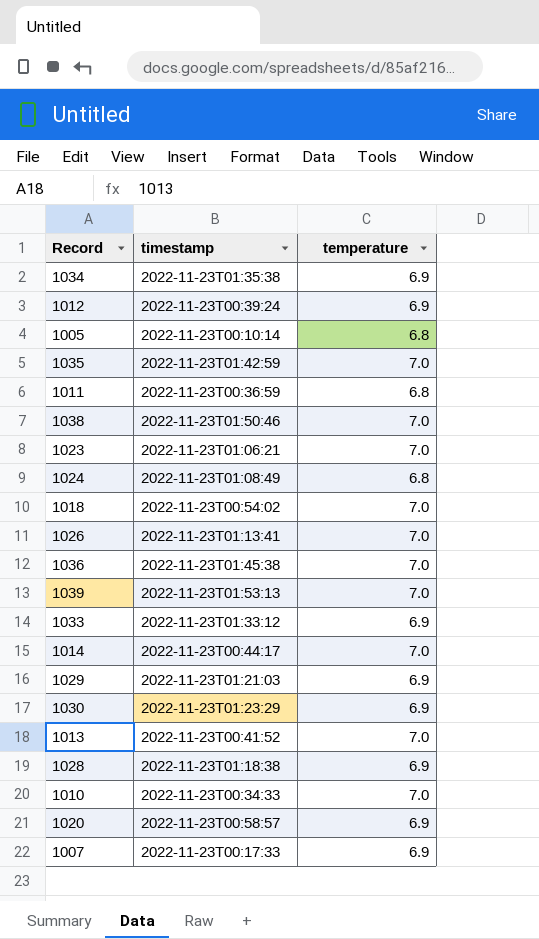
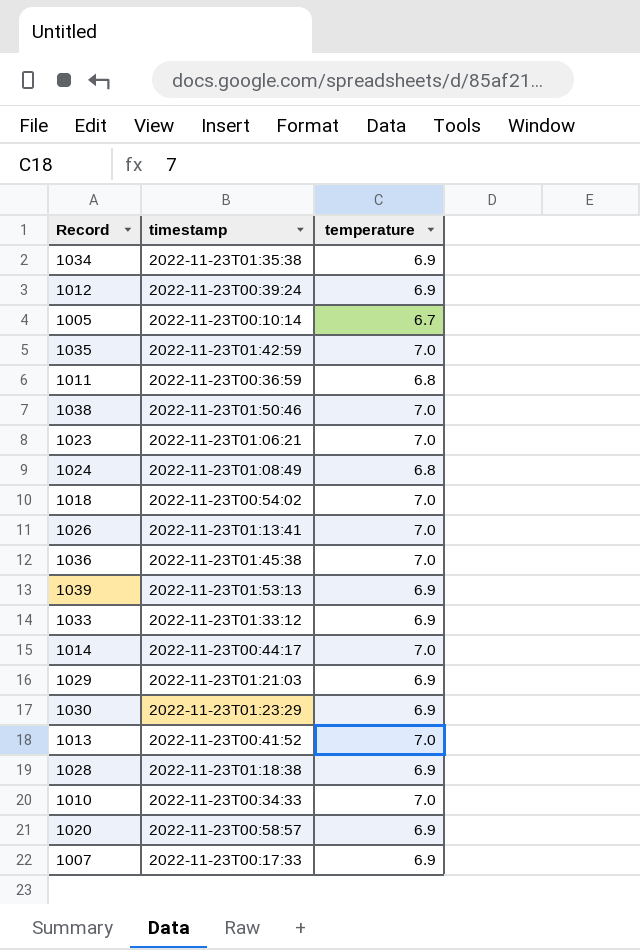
1005 | temperature: 6.8 -> 6.7
1039 | temperature: 7.0 -> 6.9

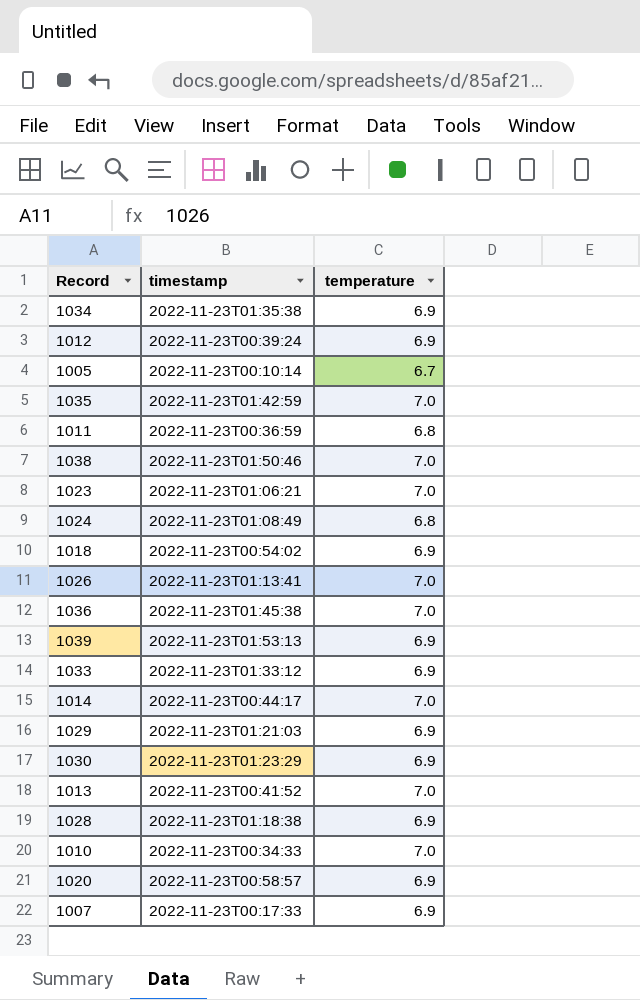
1018 | temperature: 7.0 -> 6.9

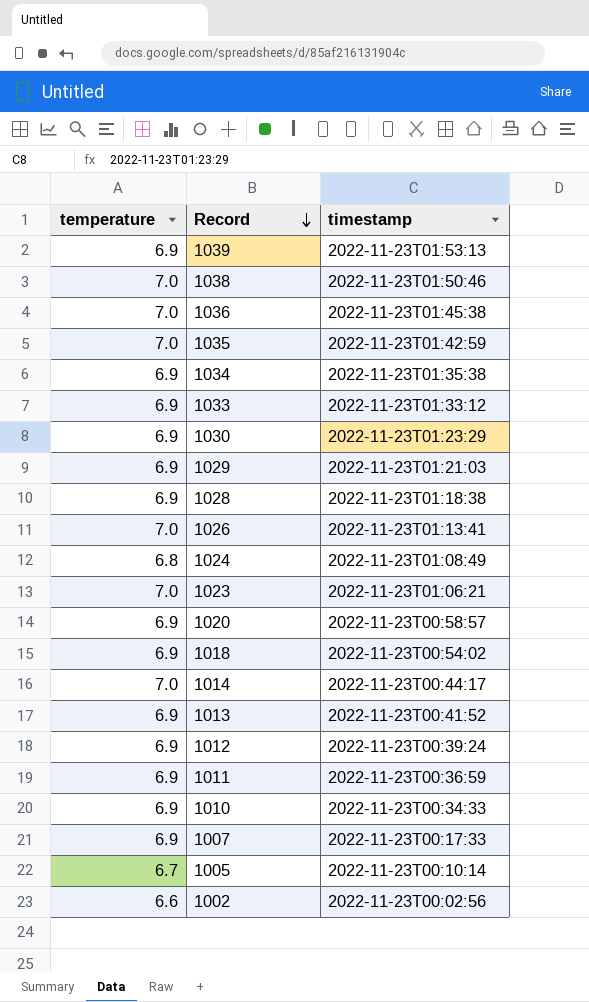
row order: none -> Record descending
column temperature | position: 3 -> 1
1013 | temperature: 7.0 -> 6.9
1011 | temperature: 6.8 -> 6.9
1010 | temperature: 7.0 -> 6.9
row 1002: none -> 6.6 | 2022-11-23T00:02:56

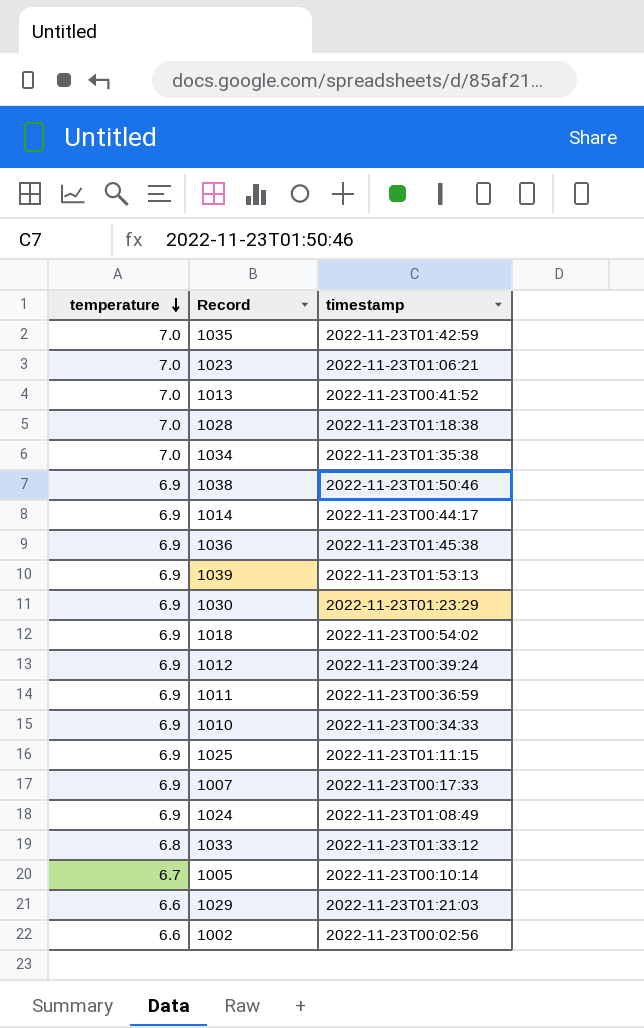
row order: Record descending -> temperature descending
row 1026: 7.0 | 2022-11-23T01:13:41 -> none
row 1020: 6.9 | 2022-11-23T00:58:57 -> none
1013 | temperature: 6.9 -> 7.0
1028 | temperature: 6.9 -> 7.0
1034 | temperature: 6.9 -> 7.0
1038 | temperature: 7.0 -> 6.9
1014 | temperature: 7.0 -> 6.9
1036 | temperature: 7.0 -> 6.9
row 1025: none -> 6.9 | 2022-11-23T01:11:15
1024 | temperature: 6.8 -> 6.9
1033 | temperature: 6.9 -> 6.8
1029 | temperature: 6.9 -> 6.6

